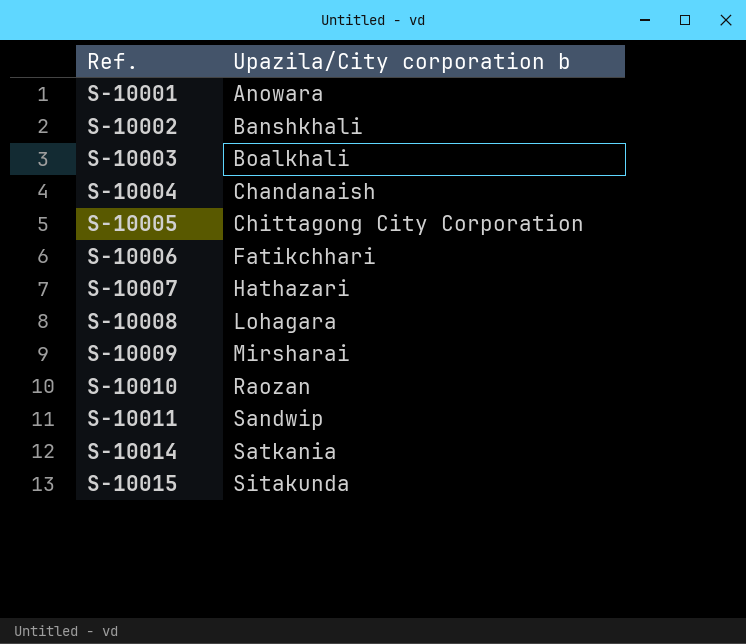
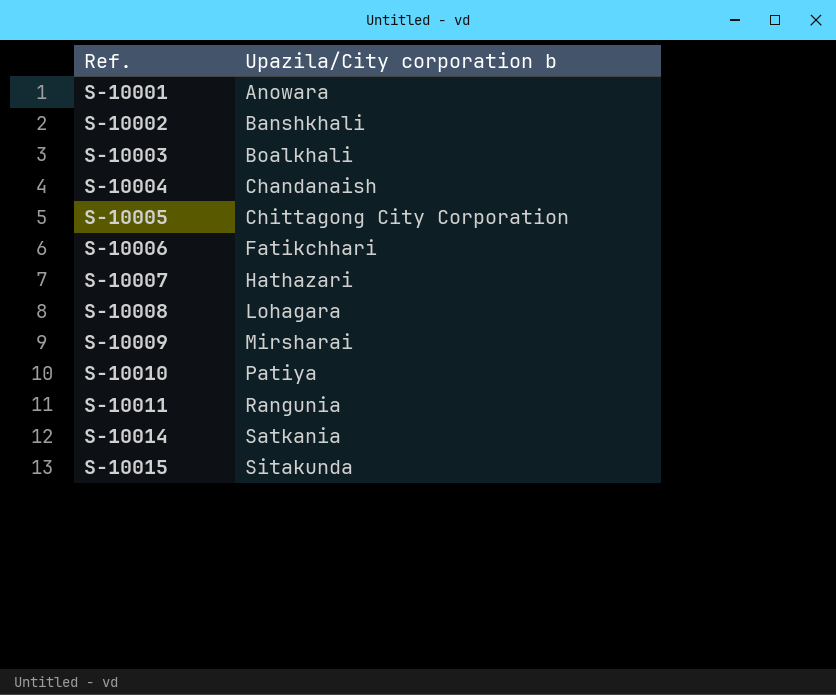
S-10010 | Upazila/City corporation b: Raozan -> Patiya
S-10011 | Upazila/City corporation b: Sandwip -> Rangunia

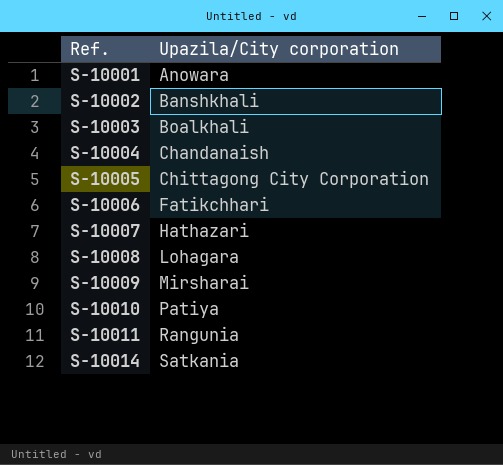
column name: Upazila/City corporation b -> Upazila/City corporation
row S-10015: Sitakunda -> none

